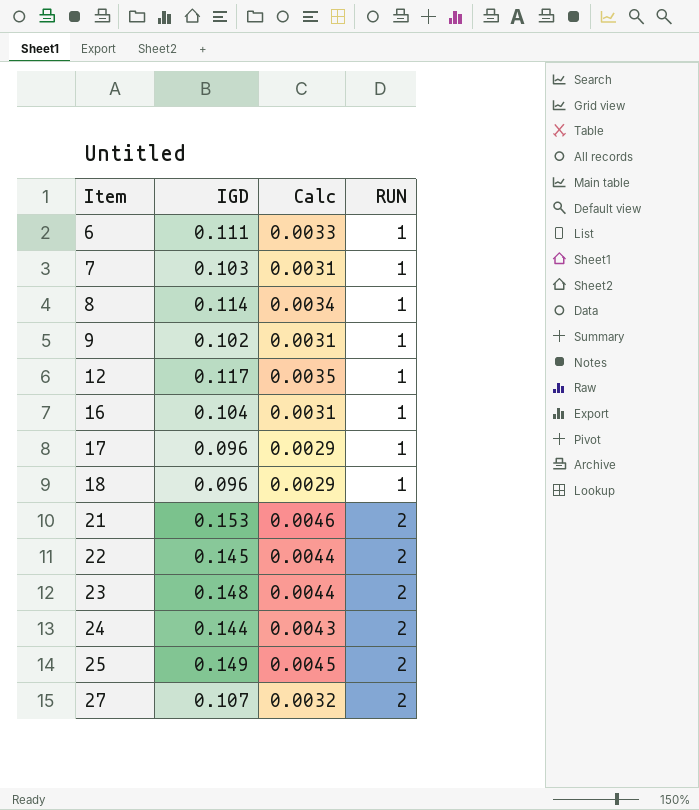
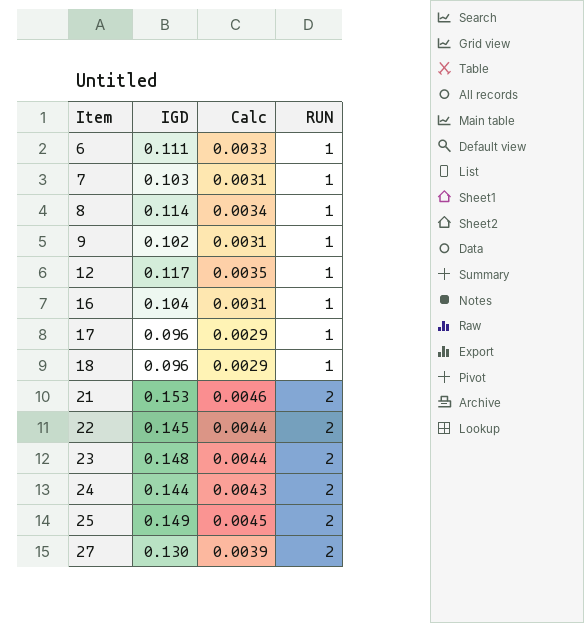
27 | IGD: 0.107 -> 0.130
27 | Calc: 0.0032 -> 0.0039

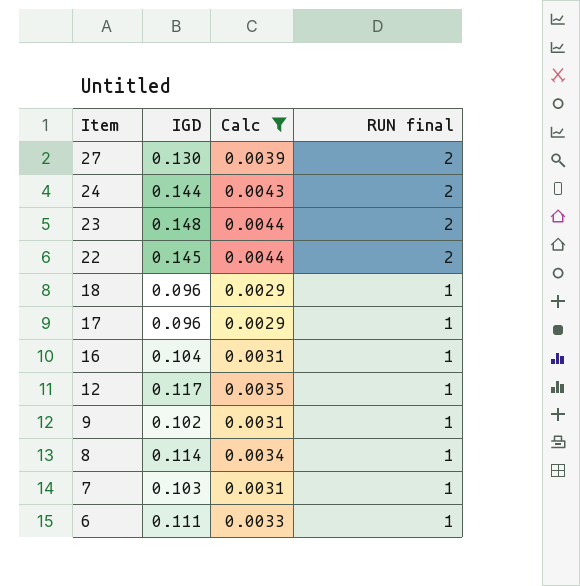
filter: none -> Calc <= 0.0044
row order: Item ascending -> Item descending
column name: RUN -> RUN final

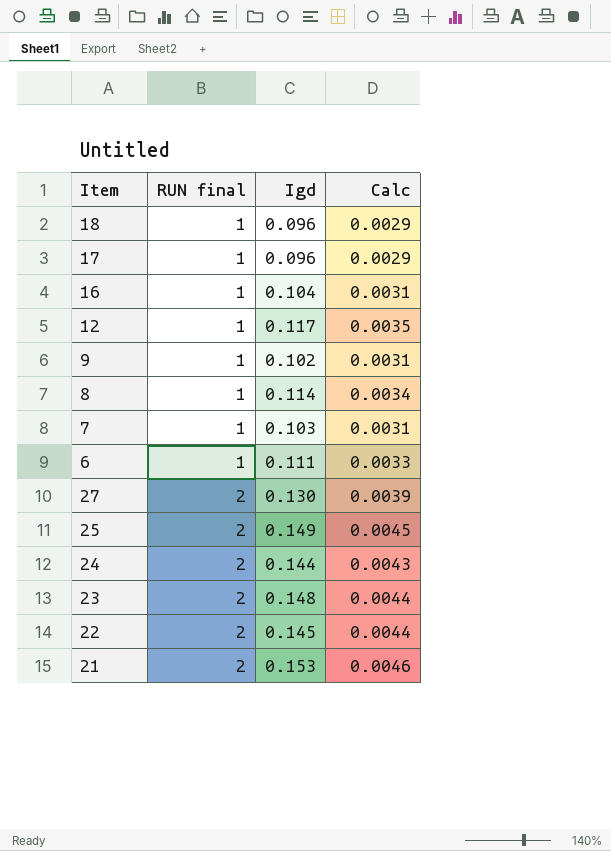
filter: Calc <= 0.0044 -> none
row order: Item descending -> RUN final ascending
column RUN final | position: 4 -> 2
column name: IGD -> Igd

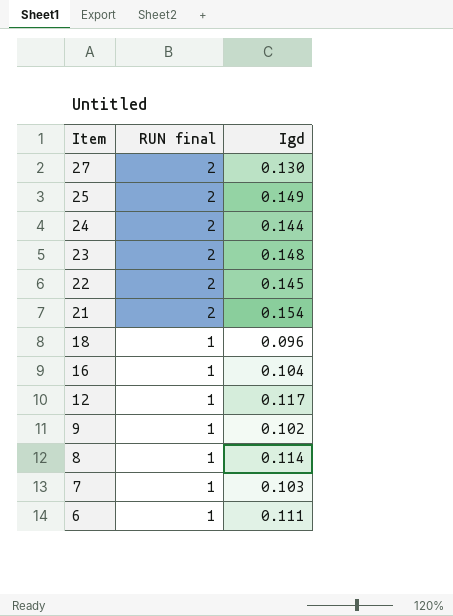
row order: RUN final ascending -> Item descending
column Calc | formula: [Igd] * 0.03 -> none
row 17: 1 | 0.096 | 0.0029 -> none
21 | Igd: 0.153 -> 0.154

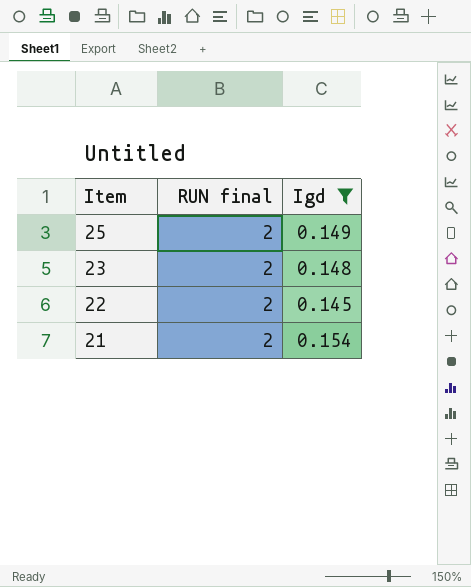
filter: none -> Igd >= 0.145

